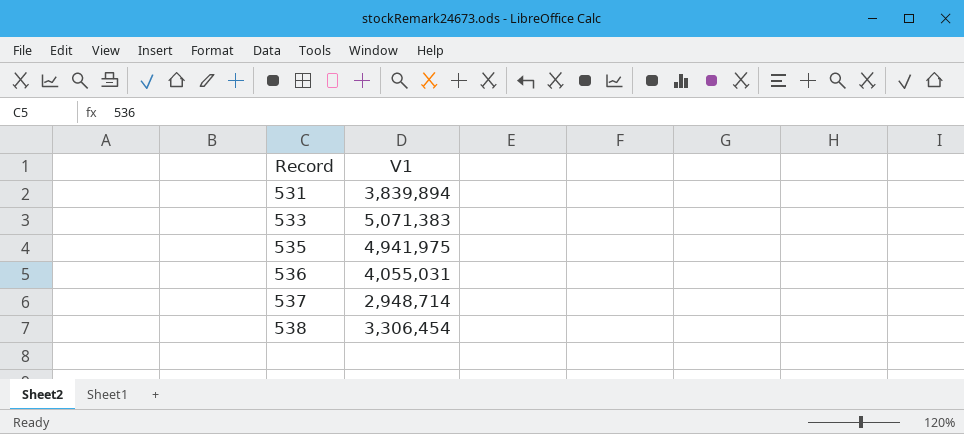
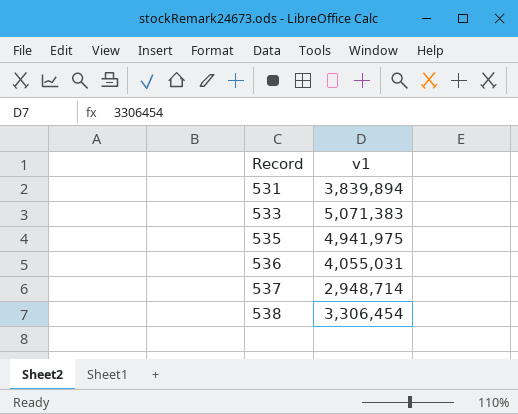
column name: V1 -> v1

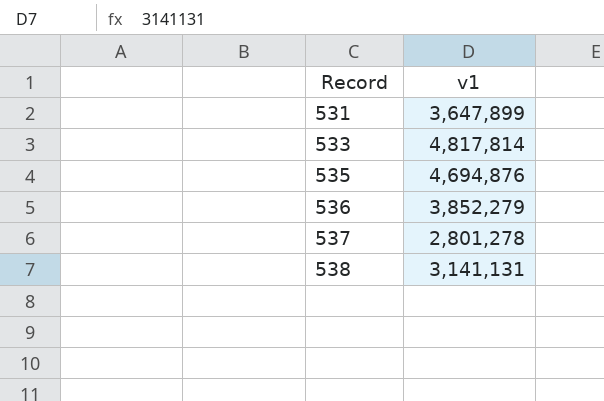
531 | v1: 3,839,894 -> 3,647,899
533 | v1: 5,071,383 -> 4,817,814
535 | v1: 4,941,975 -> 4,694,876
536 | v1: 4,055,031 -> 3,852,279
537 | v1: 2,948,714 -> 2,801,278
538 | v1: 3,306,454 -> 3,141,131

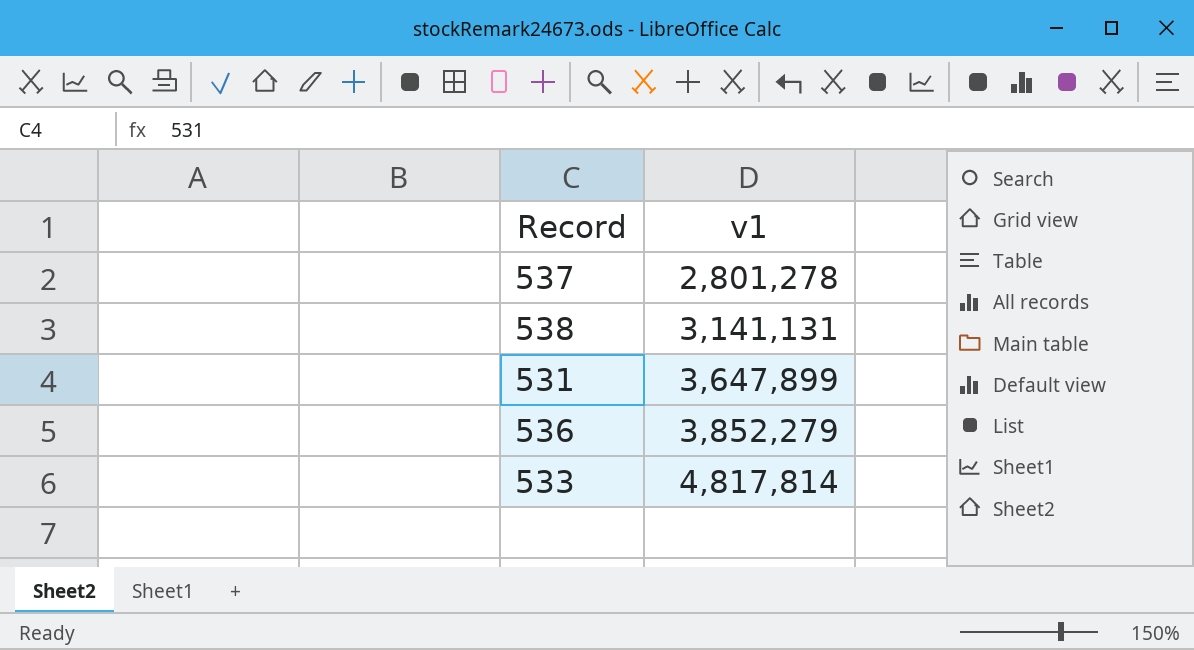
row order: Record ascending -> v1 ascending
row 535: 4,694,876 -> none

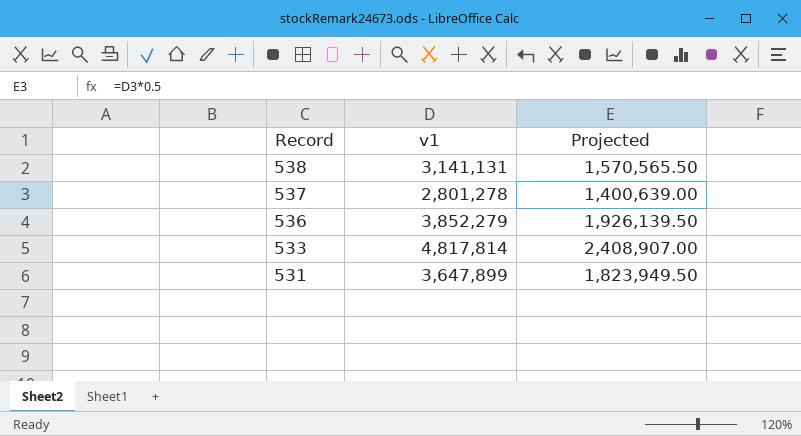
row order: v1 ascending -> Record descending
column Projected | formula: none -> [v1] * 0.5

